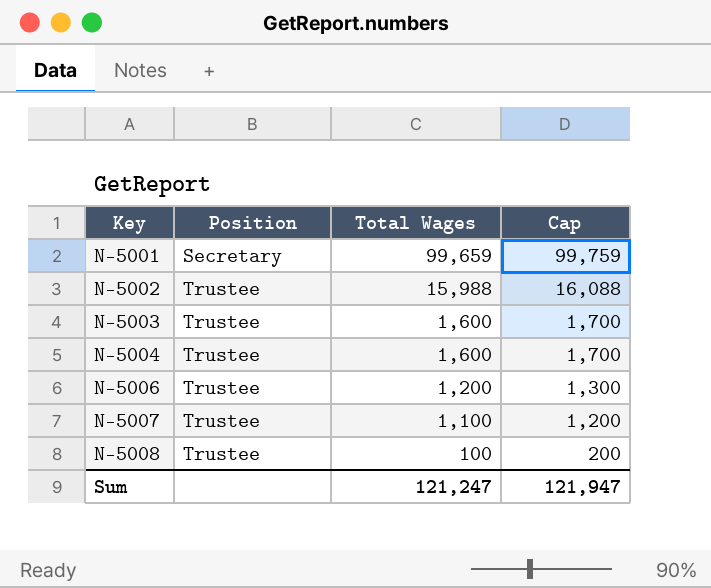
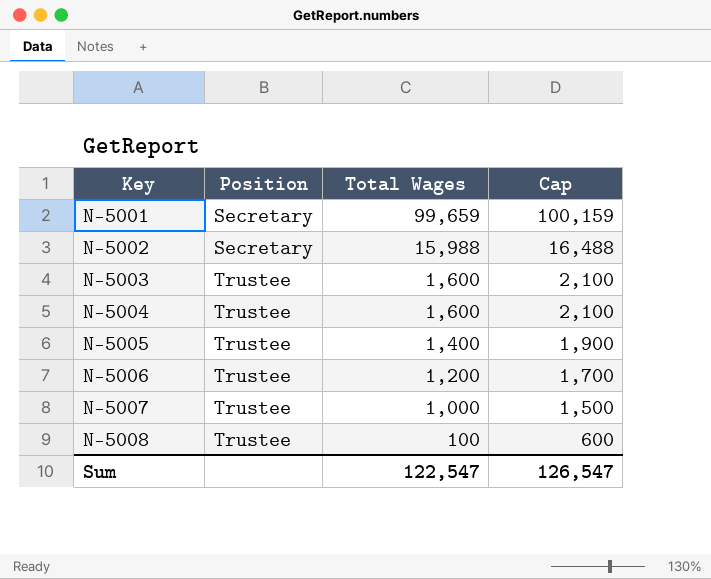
column Cap | formula: [Total Wages] + 100 -> [Total Wages] + 500
N-5002 | Position: Trustee -> Secretary
row N-5005: none -> Trustee | 1,400 | 1,900
N-5007 | Total Wages: 1,100 -> 1,000
Sum | Total Wages: 121,247 -> 122,547
Sum | Cap: 121,947 -> 126,547

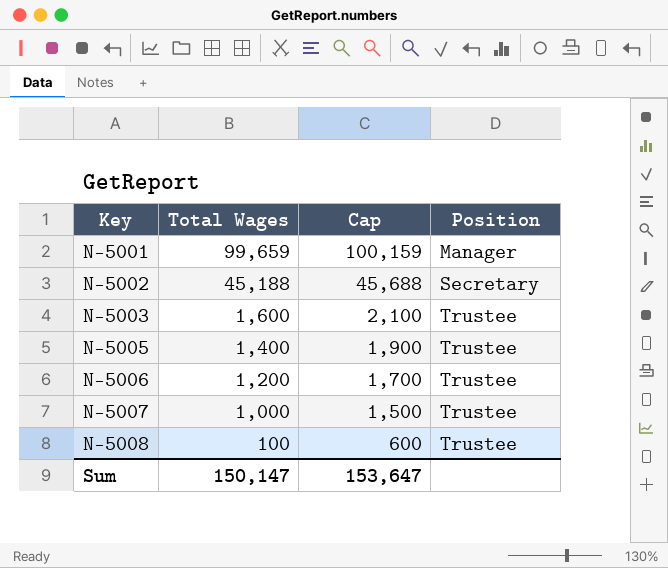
column Position | position: 2 -> 4
row N-5004: Trustee | 1,600 | 2,100 -> none
N-5001 | Position: Secretary -> Manager
N-5002 | Total Wages: 15,988 -> 45,188
N-5002 | Cap: 16,488 -> 45,688
Sum | Total Wages: 122,547 -> 150,147
Sum | Cap: 126,547 -> 153,647

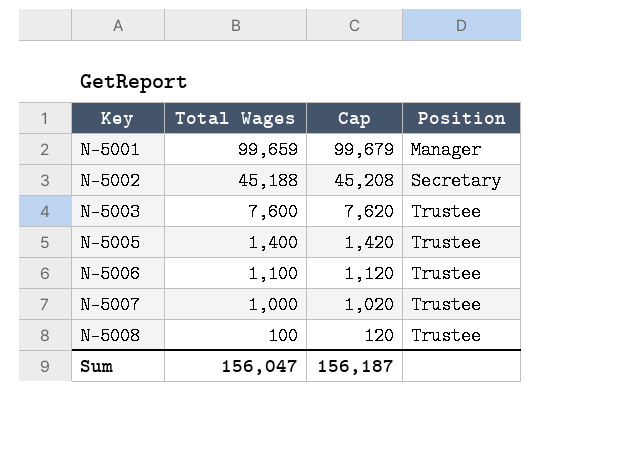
column Cap | formula: [Total Wages] + 500 -> [Total Wages] + 20
N-5003 | Total Wages: 1,600 -> 7,600
N-5006 | Total Wages: 1,200 -> 1,100
Sum | Total Wages: 150,147 -> 156,047
Sum | Cap: 153,647 -> 156,187

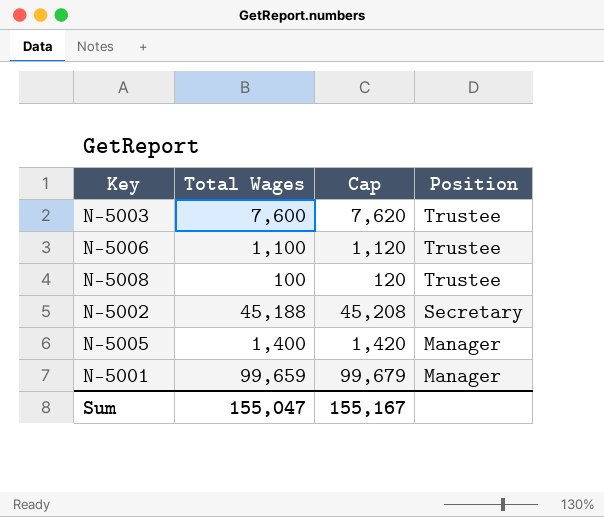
row order: Key ascending -> Position descending
row N-5007: 1,000 | 1,020 | Trustee -> none
N-5005 | Position: Trustee -> Manager
Sum | Total Wages: 156,047 -> 155,047
Sum | Cap: 156,187 -> 155,167

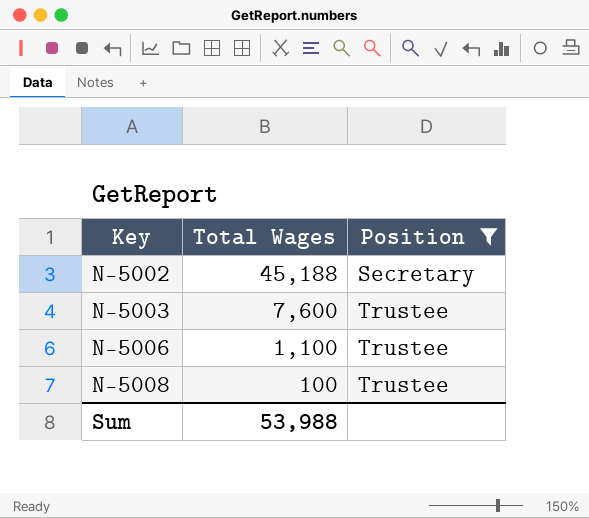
filter: none -> Position != Manager
row order: Position descending -> Key ascending
column Cap | formula: [Total Wages] + 20 -> none
Sum | Total Wages: 155,047 -> 53,988

